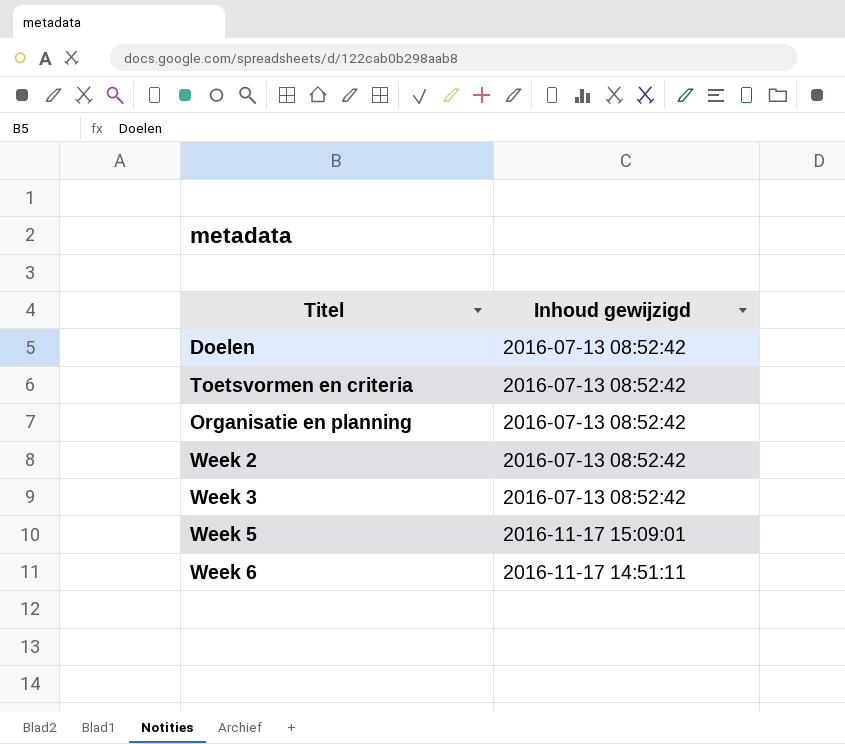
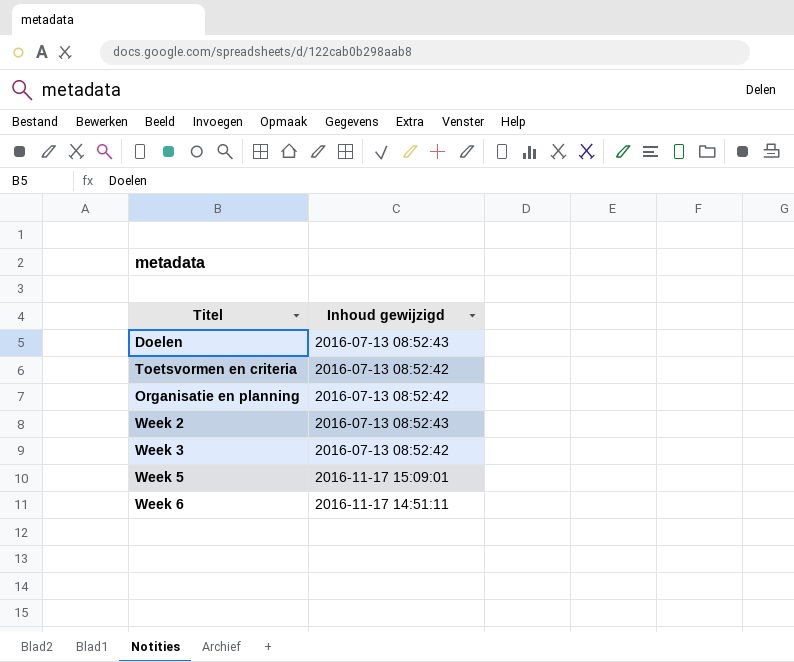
Doelen | Inhoud gewijzigd: 2016-07-13 08:52:42 -> 2016-07-13 08:52:43
Week 2 | Inhoud gewijzigd: 2016-07-13 08:52:42 -> 2016-07-13 08:52:43

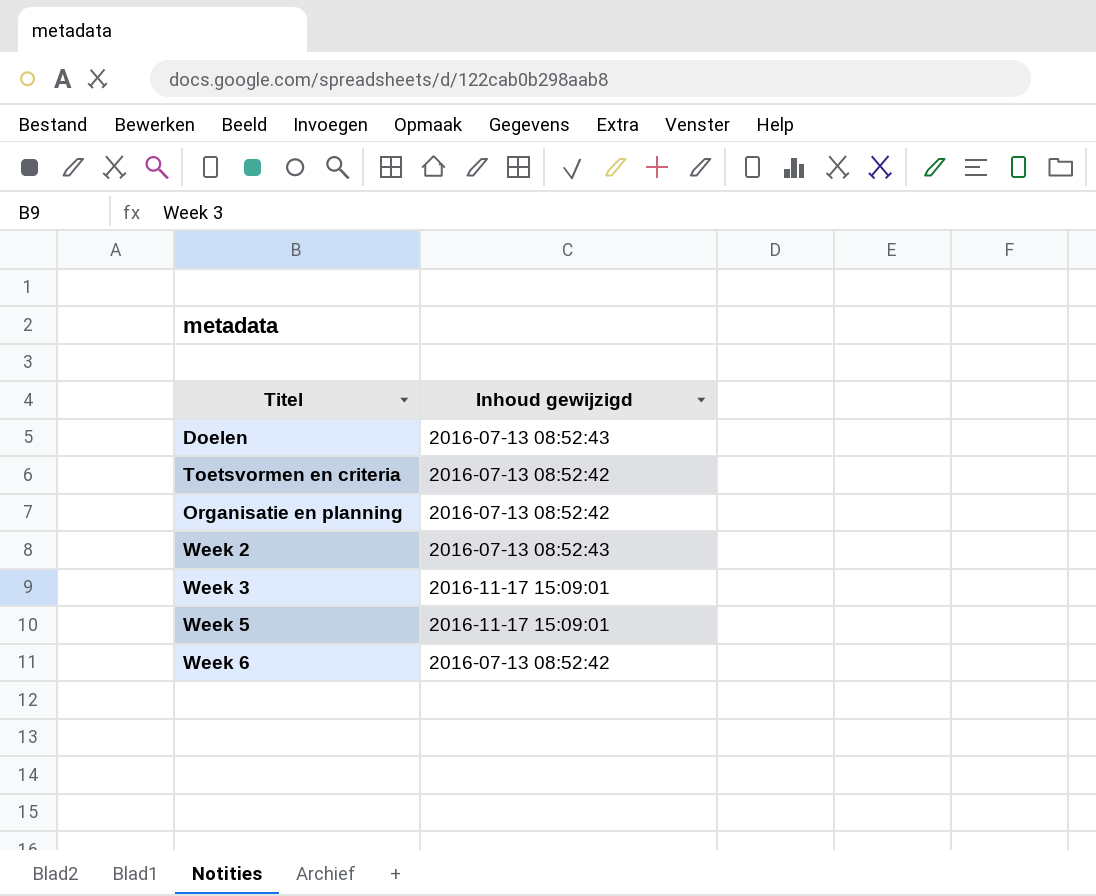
Week 3 | Inhoud gewijzigd: 2016-07-13 08:52:42 -> 2016-11-17 15:09:01
Week 6 | Inhoud gewijzigd: 2016-11-17 14:51:11 -> 2016-07-13 08:52:42

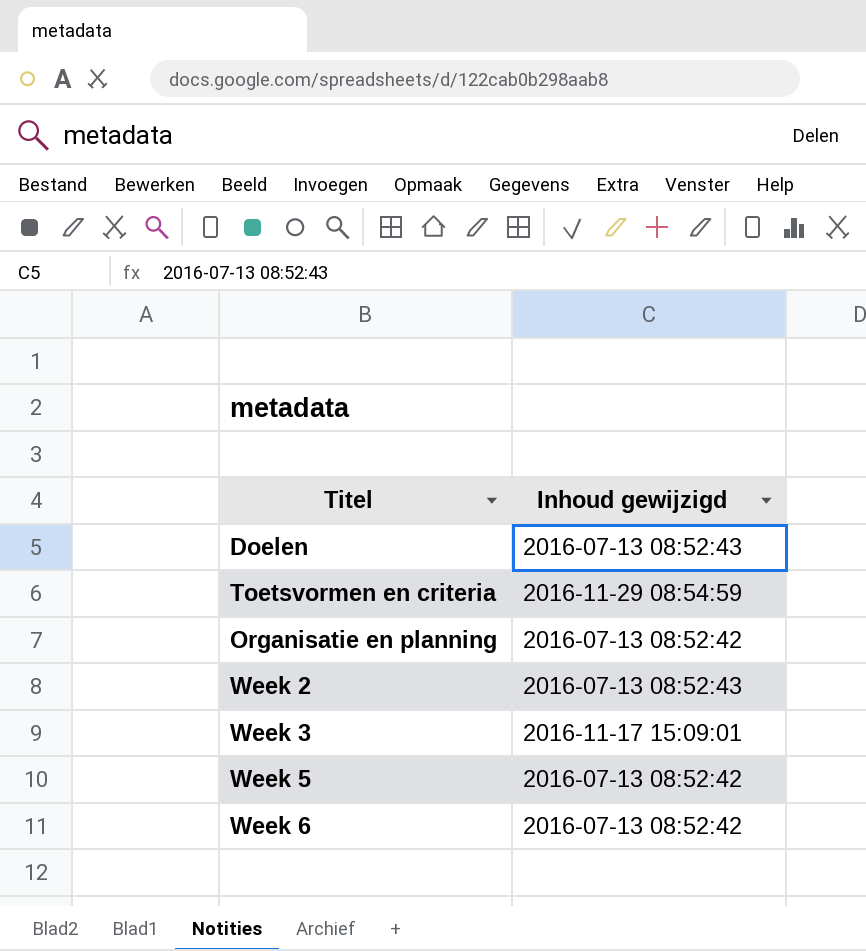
Toetsvormen en criteria | Inhoud gewijzigd: 2016-07-13 08:52:42 -> 2016-11-29 08:54:59
Week 5 | Inhoud gewijzigd: 2016-11-17 15:09:01 -> 2016-07-13 08:52:42

